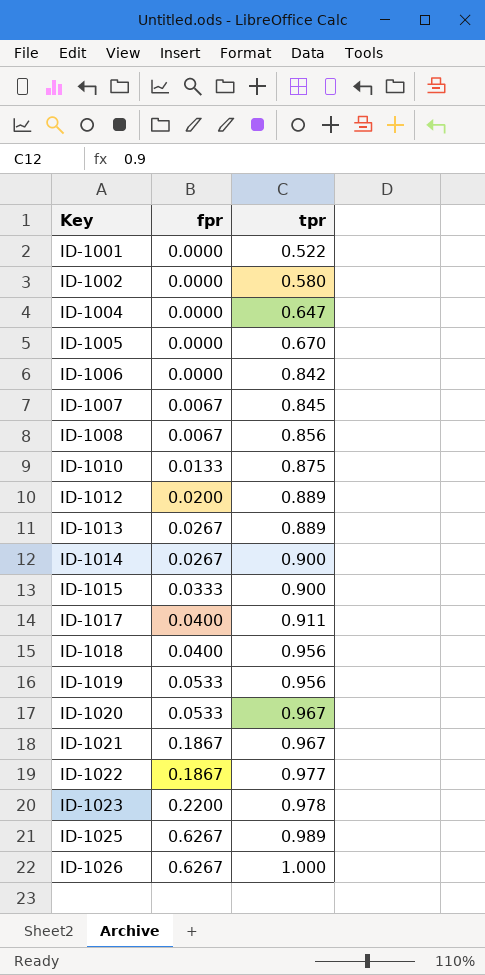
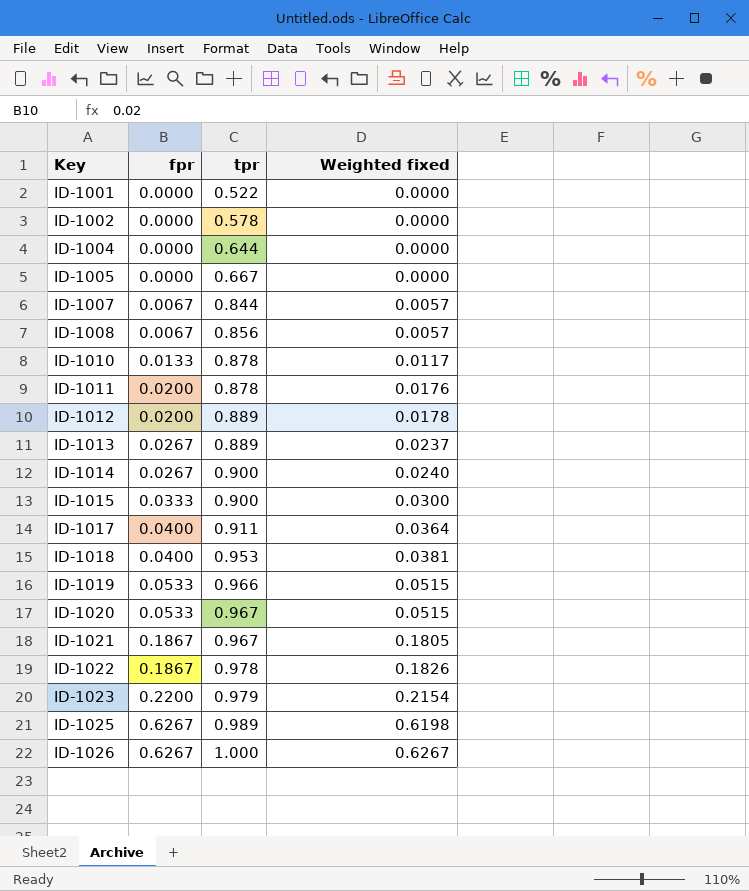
column Weighted fixed | formula: none -> [fpr] * [tpr]
row ID-1006: 0.0000 | 0.842 -> none
ID-1002 | tpr: 0.580 -> 0.578
ID-1004 | tpr: 0.647 -> 0.644
ID-1005 | tpr: 0.670 -> 0.667
ID-1007 | tpr: 0.845 -> 0.844
ID-1010 | tpr: 0.875 -> 0.878
row ID-1011: none -> 0.0200 | 0.878 | 0.0176
ID-1018 | tpr: 0.956 -> 0.953
ID-1019 | tpr: 0.956 -> 0.966
ID-1022 | tpr: 0.977 -> 0.978
ID-1023 | tpr: 0.978 -> 0.979

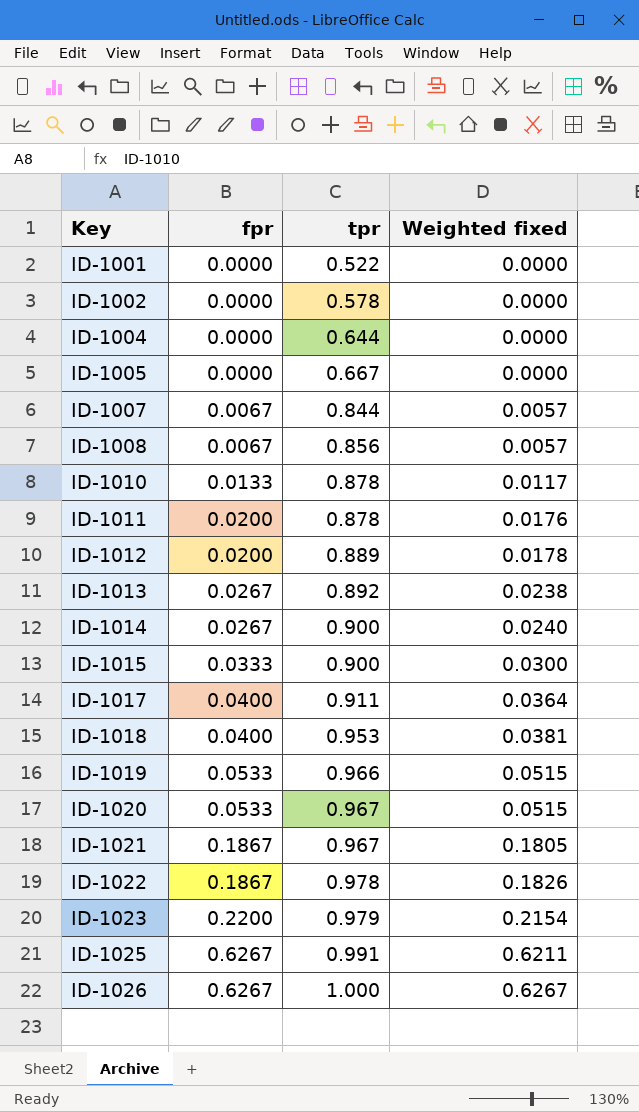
ID-1013 | tpr: 0.889 -> 0.892
ID-1013 | Weighted fixed: 0.0237 -> 0.0238
ID-1025 | tpr: 0.989 -> 0.991
ID-1025 | Weighted fixed: 0.6198 -> 0.6211

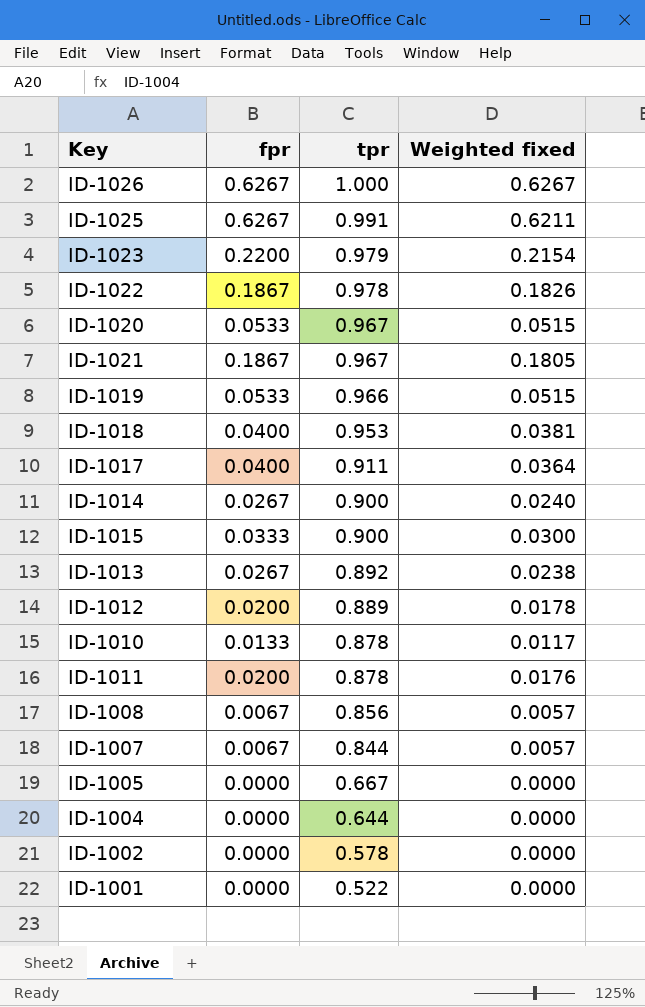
row order: Key ascending -> tpr descending

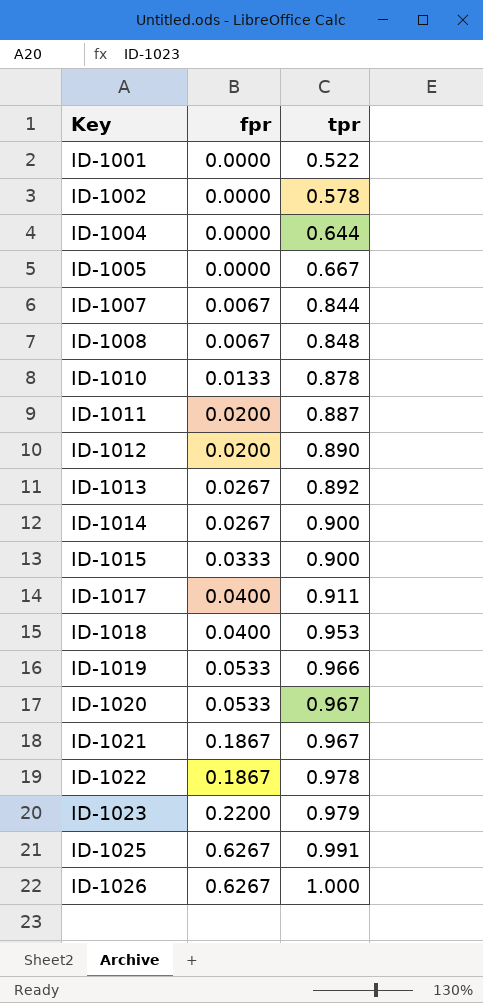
row order: tpr descending -> Key ascending
column Weighted fixed | formula: [fpr] * [tpr] -> none
ID-1008 | tpr: 0.856 -> 0.848
ID-1011 | tpr: 0.878 -> 0.887
ID-1012 | tpr: 0.889 -> 0.890

